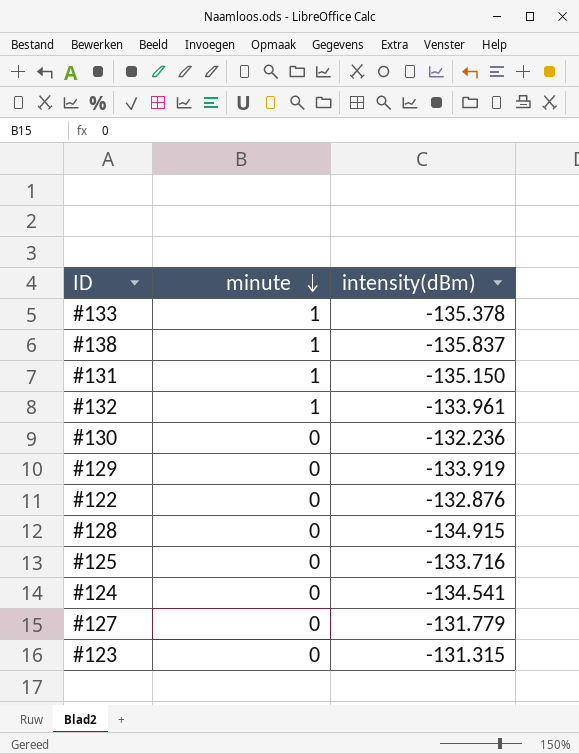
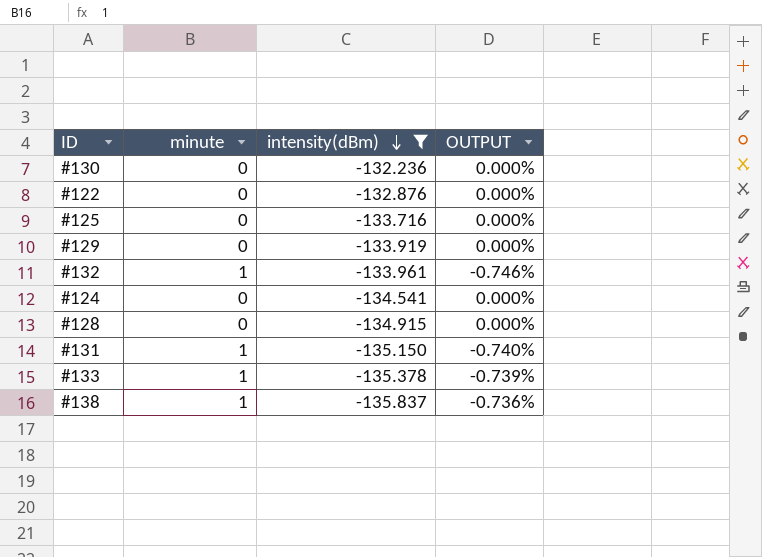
filter: none -> intensity(dBm) <= -132.236
row order: minute descending -> intensity(dBm) descending
column OUTPUT | formula: none -> [minute] / [intensity(dBm)]

